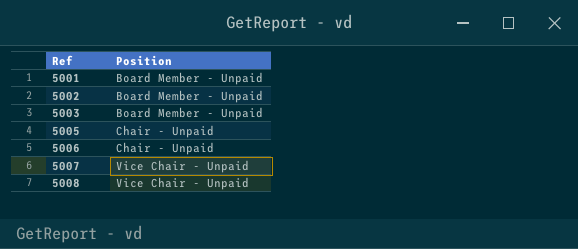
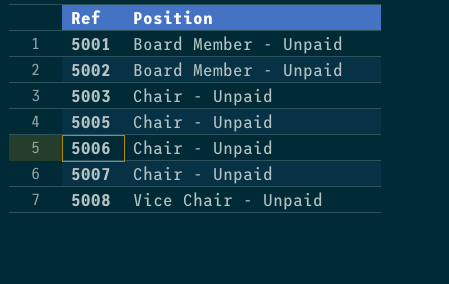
5003 | Position: Board Member - Unpaid -> Chair - Unpaid
5007 | Position: Vice Chair - Unpaid -> Chair - Unpaid

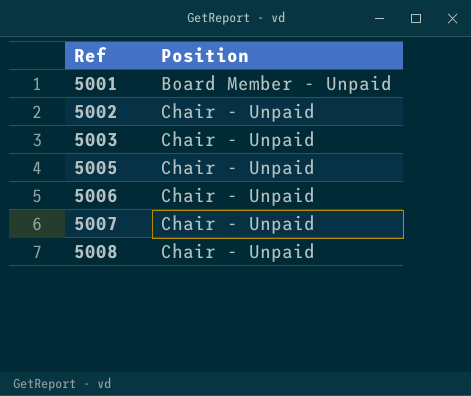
5002 | Position: Board Member - Unpaid -> Chair - Unpaid
5008 | Position: Vice Chair - Unpaid -> Chair - Unpaid

